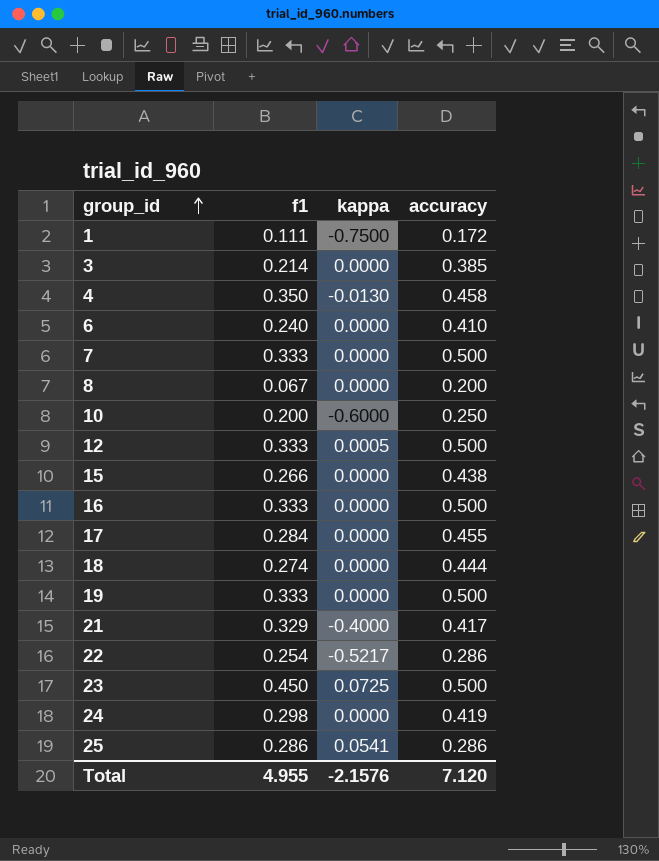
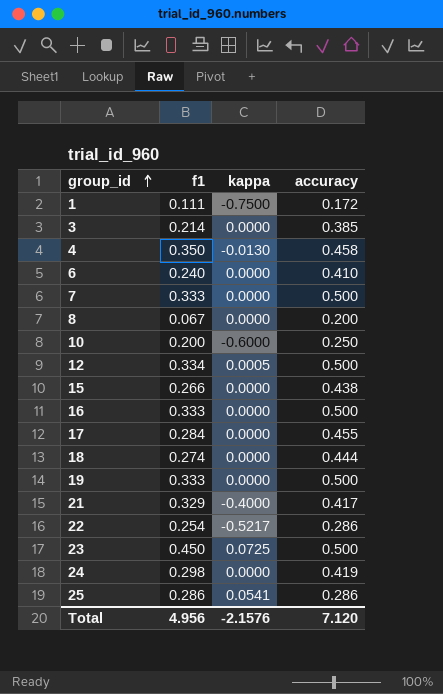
12 | f1: 0.333 -> 0.334
Total | f1: 4.955 -> 4.956

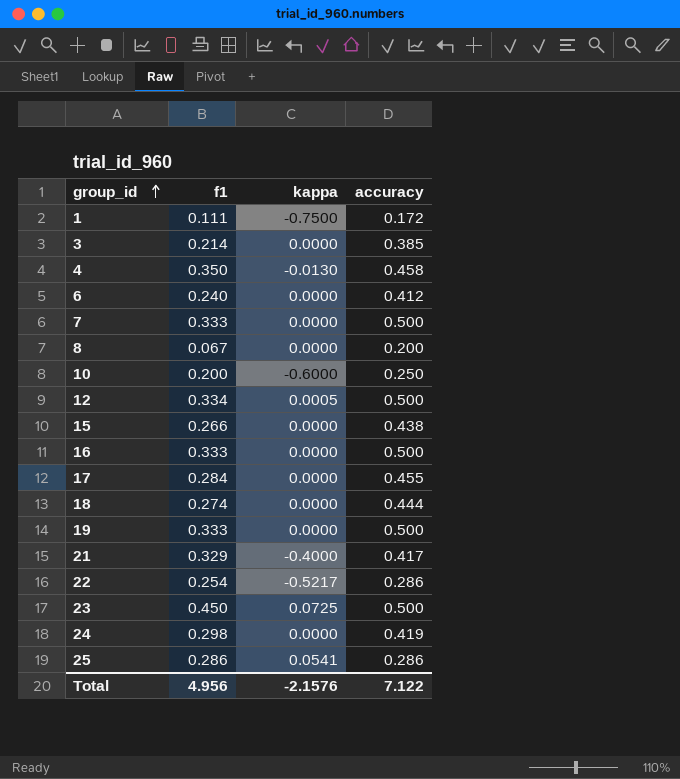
6 | accuracy: 0.410 -> 0.412
Total | accuracy: 7.120 -> 7.122

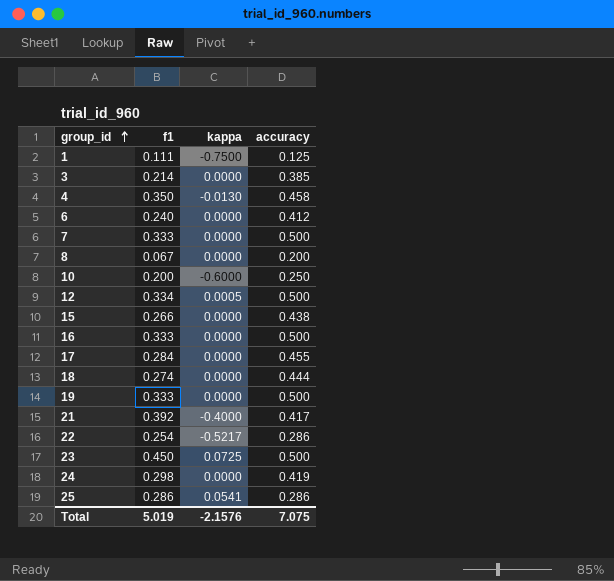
1 | accuracy: 0.172 -> 0.125
21 | f1: 0.329 -> 0.392
Total | f1: 4.956 -> 5.019
Total | accuracy: 7.122 -> 7.075

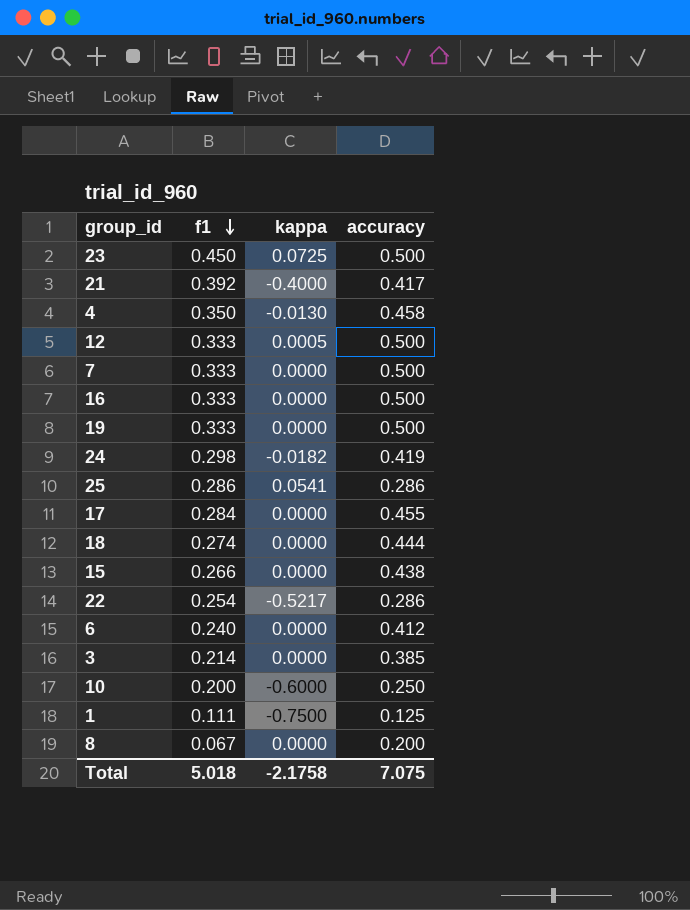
row order: group_id ascending -> f1 descending
12 | f1: 0.334 -> 0.333
24 | kappa: 0.0000 -> -0.0182
Total | f1: 5.019 -> 5.018
Total | kappa: -2.1576 -> -2.1758

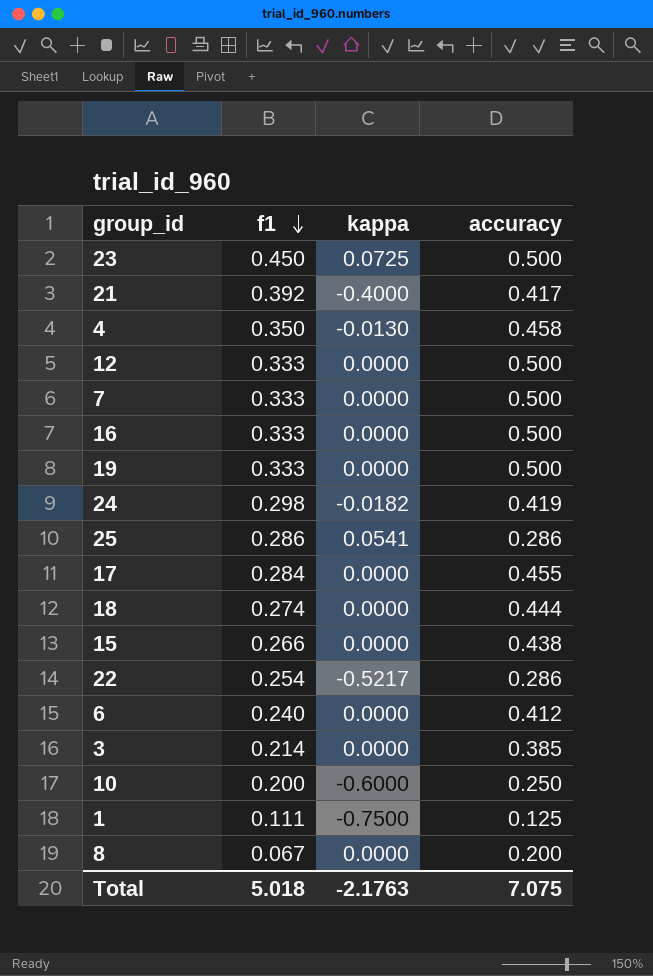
12 | kappa: 0.0005 -> 0.0000
Total | kappa: -2.1758 -> -2.1763

